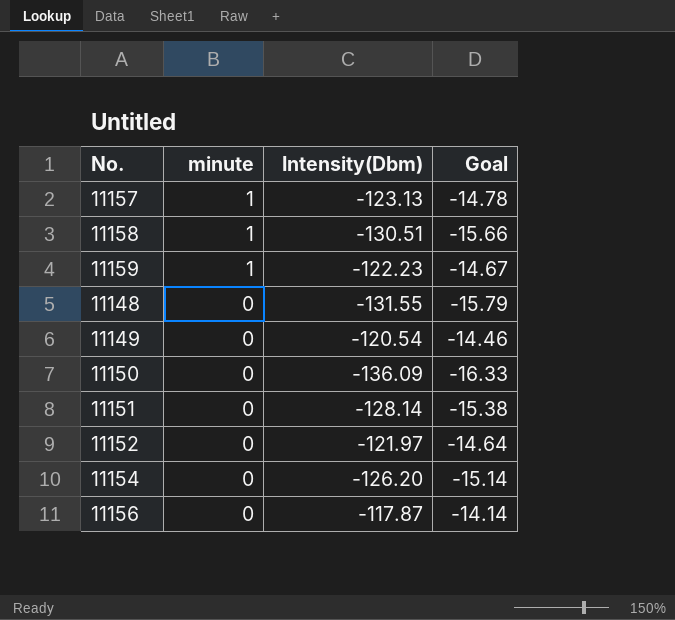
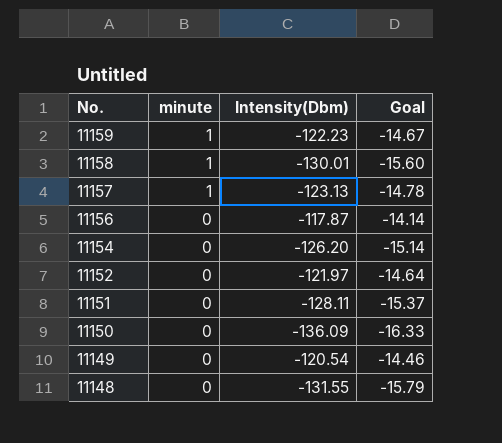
row order: minute descending -> No. descending
11158 | Intensity(Dbm): -130.51 -> -130.01
11158 | Goal: -15.66 -> -15.60
11151 | Intensity(Dbm): -128.14 -> -128.11
11151 | Goal: -15.38 -> -15.37

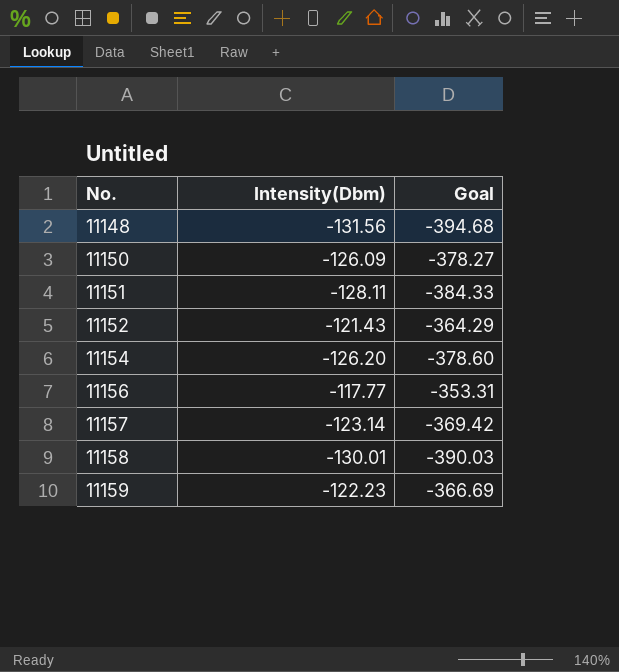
row order: No. descending -> No. ascending
column minute | position: 2 -> none
column Goal | formula: [Intensity(Dbm)] * 0.12 -> [Intensity(Dbm)] * 3
row 11149: 0 | -120.54 | -14.46 -> none
11148 | Intensity(Dbm): -131.55 -> -131.56
11150 | Intensity(Dbm): -136.09 -> -126.09
11152 | Intensity(Dbm): -121.97 -> -121.43
11156 | Intensity(Dbm): -117.87 -> -117.77
11157 | Intensity(Dbm): -123.13 -> -123.14

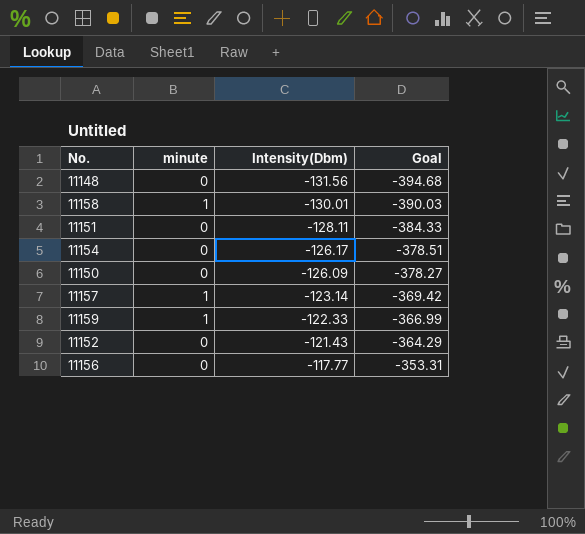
row order: No. ascending -> Intensity(Dbm) ascending
column minute | position: none -> 2
11154 | Intensity(Dbm): -126.20 -> -126.17
11154 | Goal: -378.60 -> -378.51
11159 | Intensity(Dbm): -122.23 -> -122.33
11159 | Goal: -366.69 -> -366.99

